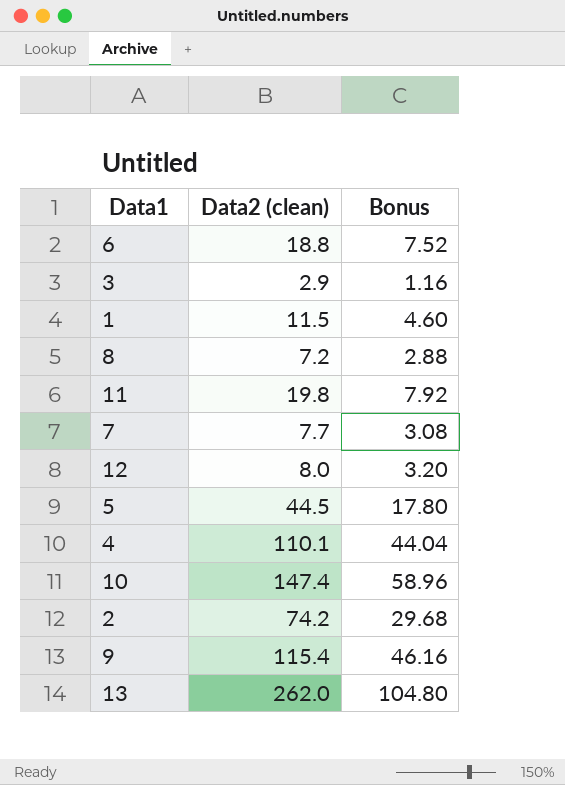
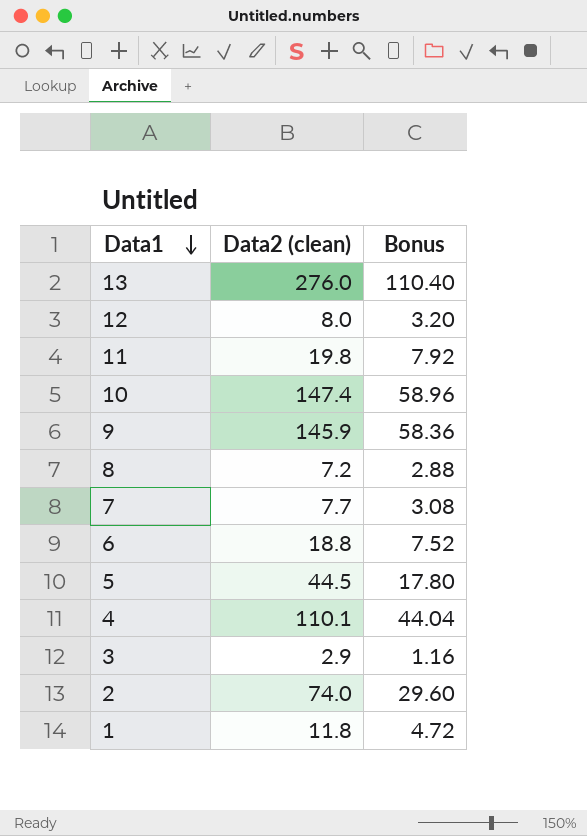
row order: none -> Data1 descending
13 | Data2 (clean): 262.0 -> 276.0
13 | Bonus: 104.80 -> 110.40
9 | Data2 (clean): 115.4 -> 145.9
9 | Bonus: 46.16 -> 58.36
2 | Data2 (clean): 74.2 -> 74.0
2 | Bonus: 29.68 -> 29.60
1 | Data2 (clean): 11.5 -> 11.8
1 | Bonus: 4.60 -> 4.72

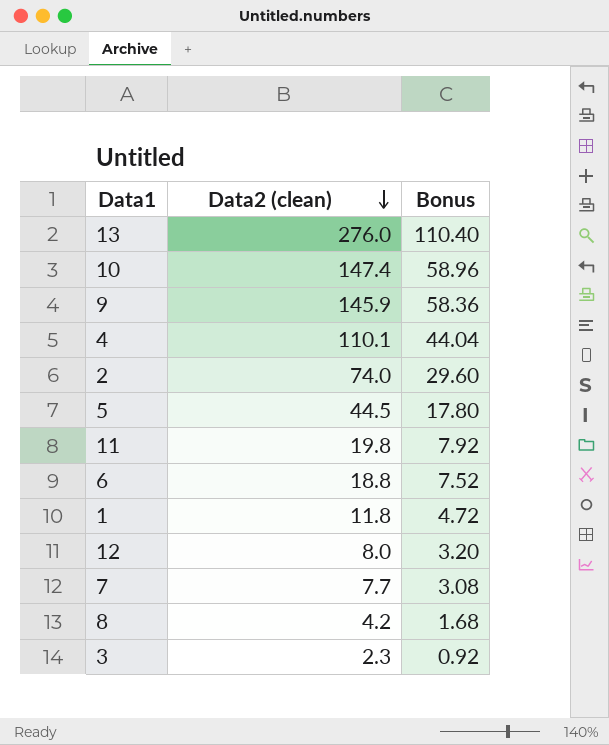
row order: Data1 descending -> Data2 (clean) descending
8 | Data2 (clean): 7.2 -> 4.2
8 | Bonus: 2.88 -> 1.68
3 | Data2 (clean): 2.9 -> 2.3
3 | Bonus: 1.16 -> 0.92

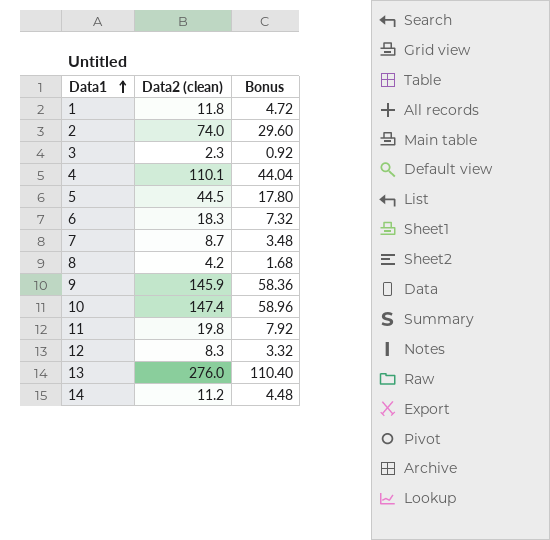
row order: Data2 (clean) descending -> Data1 ascending
6 | Data2 (clean): 18.8 -> 18.3
6 | Bonus: 7.52 -> 7.32
7 | Data2 (clean): 7.7 -> 8.7
7 | Bonus: 3.08 -> 3.48
12 | Data2 (clean): 8.0 -> 8.3
12 | Bonus: 3.20 -> 3.32
row 14: none -> 11.2 | 4.48

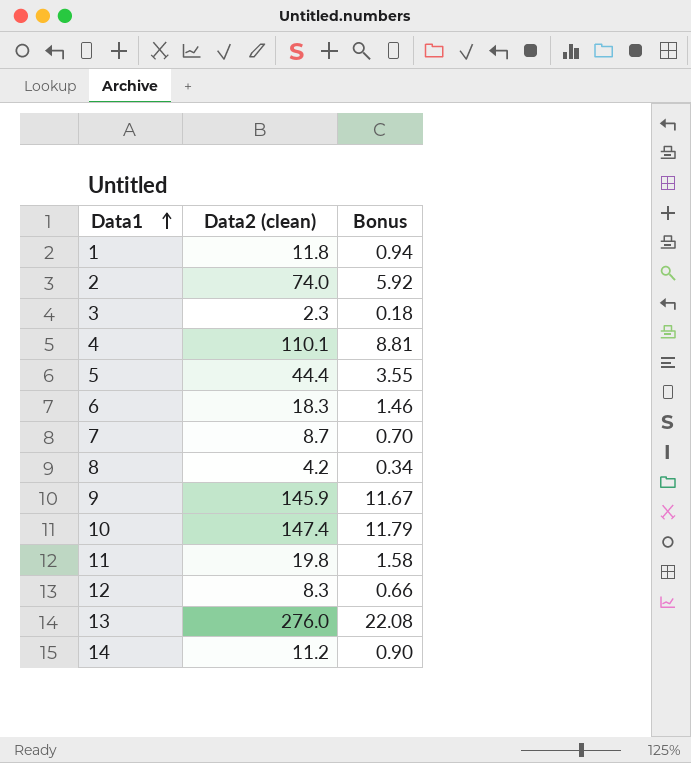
column Bonus | formula: [Data2 (clean)] * 0.4 -> [Data2 (clean)] * 0.08
5 | Data2 (clean): 44.5 -> 44.4

